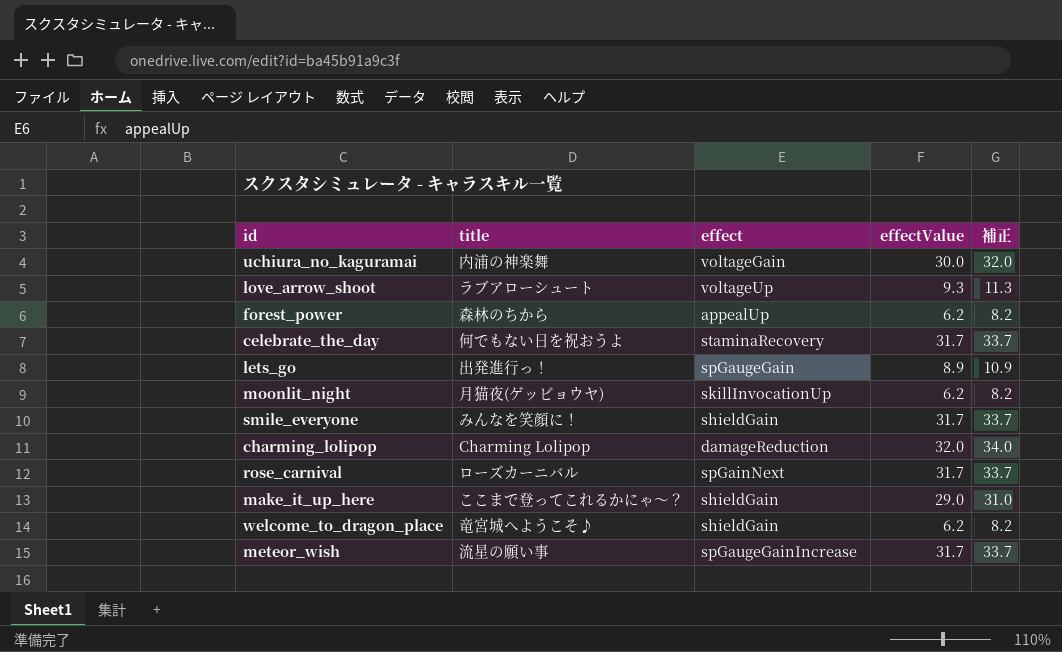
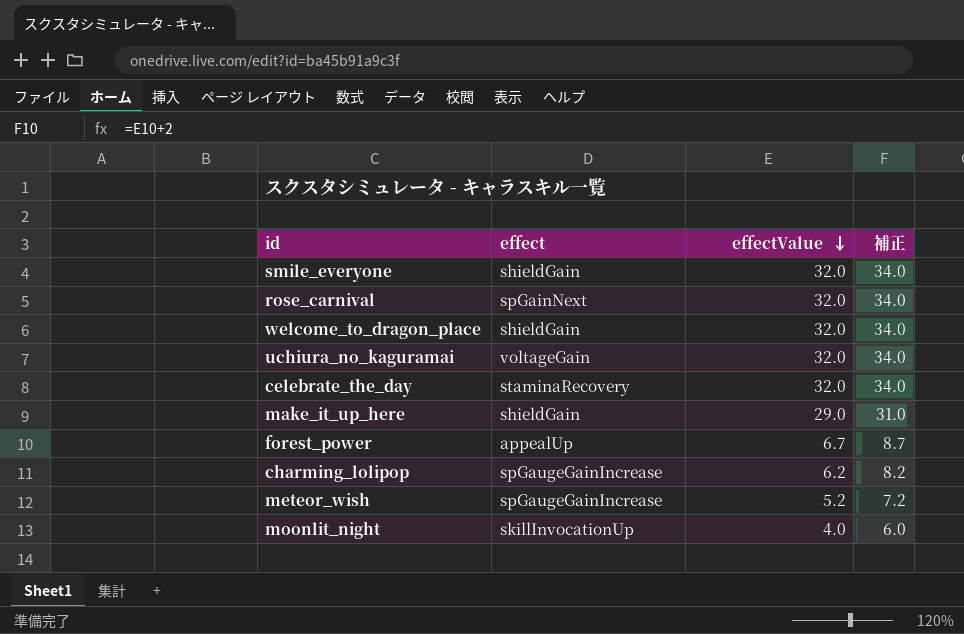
row order: none -> effectValue descending
column title | position: 2 -> none
row love_arrow_shoot: ラブアローシュート | voltageUp | 9.3 | 11.3 -> none
row lets_go: 出発進行っ！ | spGaugeGain | 8.9 | 10.9 -> none
smile_everyone | effectValue: 31.7 -> 32.0
smile_everyone | 補正: 33.7 -> 34.0
rose_carnival | effectValue: 31.7 -> 32.0
rose_carnival | 補正: 33.7 -> 34.0
welcome_to_dragon_place | effectValue: 6.2 -> 32.0
welcome_to_dragon_place | 補正: 8.2 -> 34.0
uchiura_no_kaguramai | effectValue: 30.0 -> 32.0
uchiura_no_kaguramai | 補正: 32.0 -> 34.0
celebrate_the_day | effectValue: 31.7 -> 32.0
celebrate_the_day | 補正: 33.7 -> 34.0
forest_power | effectValue: 6.2 -> 6.7
forest_power | 補正: 8.2 -> 8.7
charming_lolipop | effect: damageReduction -> spGaugeGainIncrease
charming_lolipop | effectValue: 32.0 -> 6.2
charming_lolipop | 補正: 34.0 -> 8.2
meteor_wish | effectValue: 31.7 -> 5.2
meteor_wish | 補正: 33.7 -> 7.2
moonlit_night | effectValue: 6.2 -> 4.0
moonlit_night | 補正: 8.2 -> 6.0

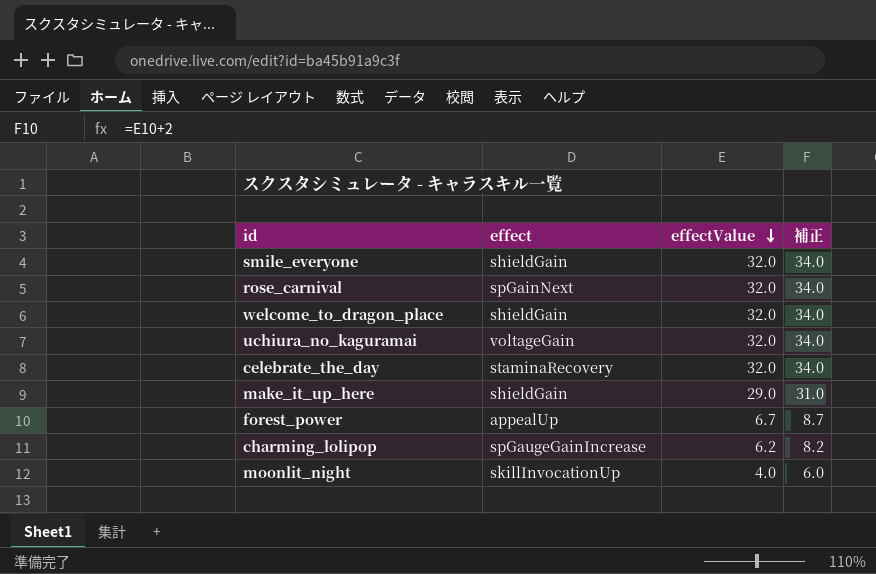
row meteor_wish: spGaugeGainIncrease | 5.2 | 7.2 -> none

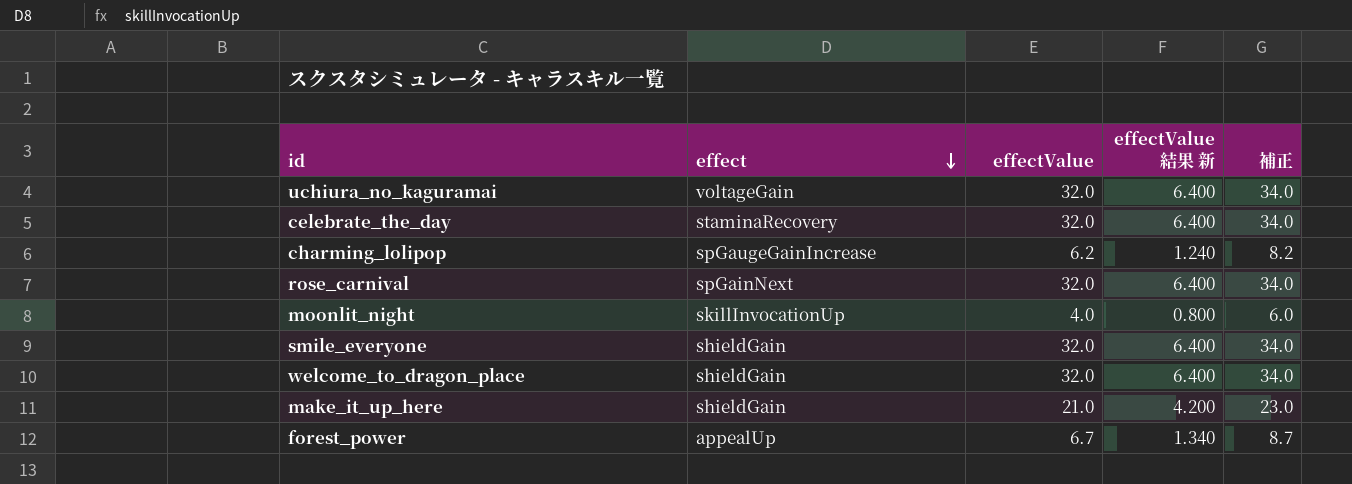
row order: effectValue descending -> effect descending
column effectValue 結果 新 | formula: none -> [effectValue] * 0.2
make_it_up_here | effectValue: 29.0 -> 21.0
make_it_up_here | 補正: 31.0 -> 23.0

